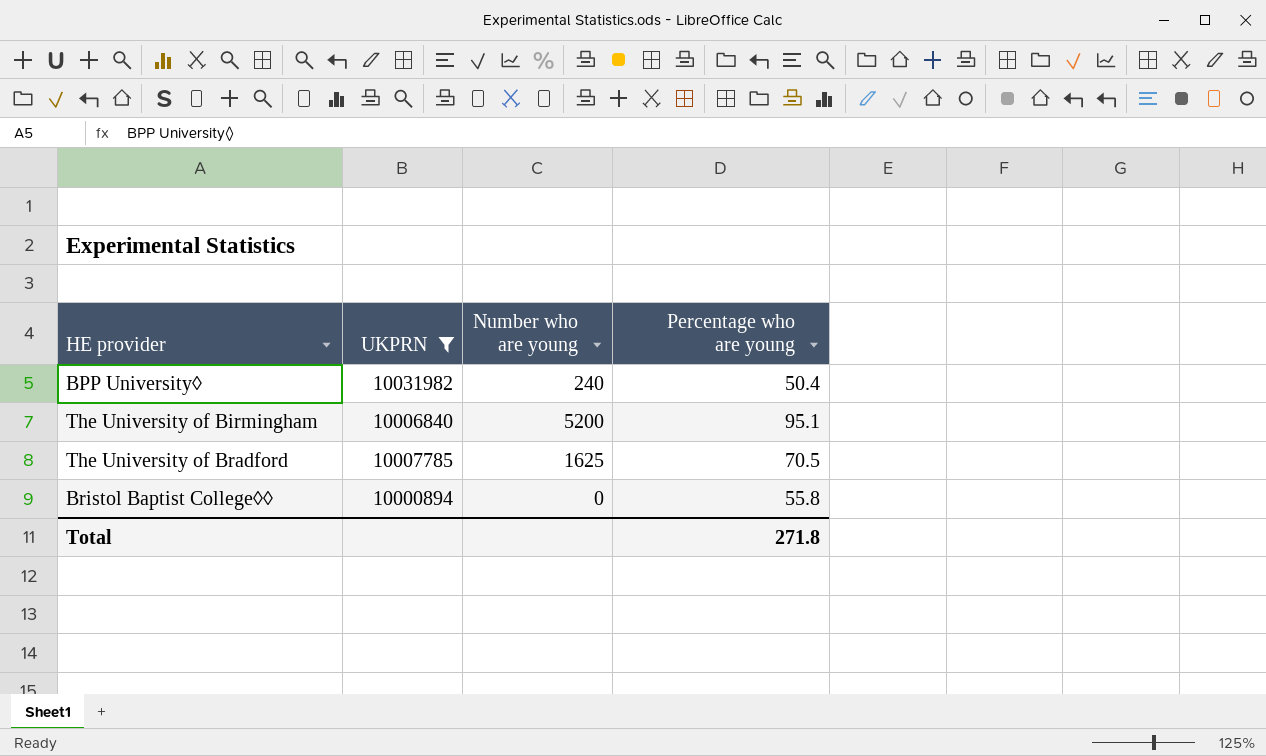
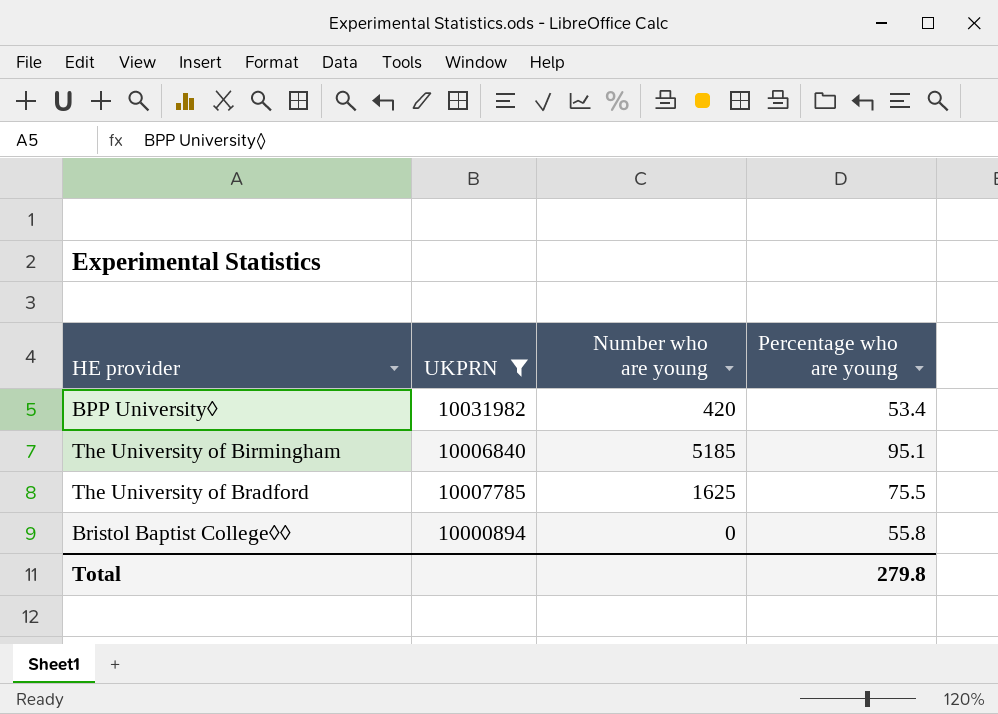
BPP University◊ | Number who are young: 240 -> 420
BPP University◊ | Percentage who are young: 50.4 -> 53.4
The University of Birmingham | Number who are young: 5200 -> 5185
The University of Bradford | Percentage who are young: 70.5 -> 75.5
Total | Percentage who are young: 271.8 -> 279.8

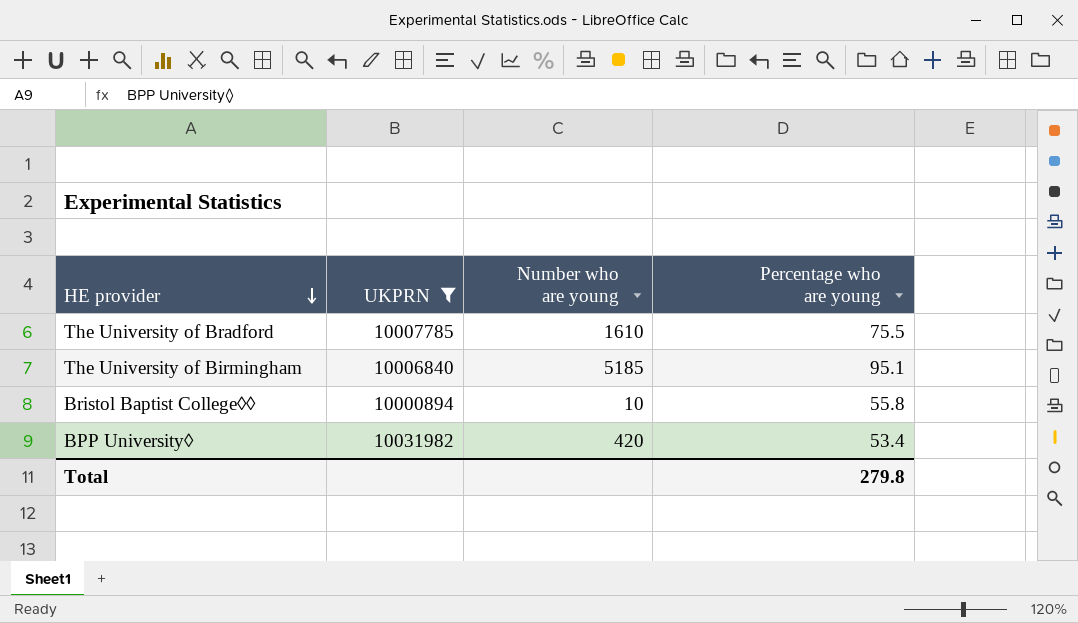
row order: none -> HE provider descending
The University of Bradford | Number who are young: 1625 -> 1610
Bristol Baptist College◊◊ | Number who are young: 0 -> 10

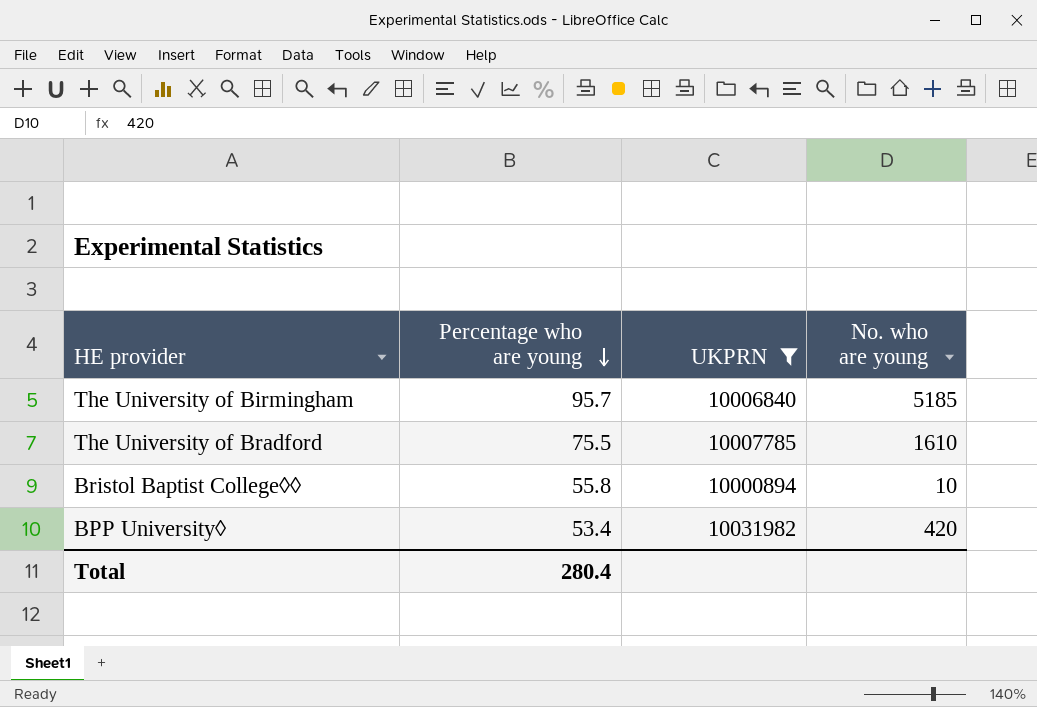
row order: HE provider descending -> Percentage who are young descending
column Percentage who are young | position: 4 -> 2
column name: Number who are young -> No. who are young
The University of Birmingham | Percentage who are young: 95.1 -> 95.7
Total | Percentage who are young: 279.8 -> 280.4

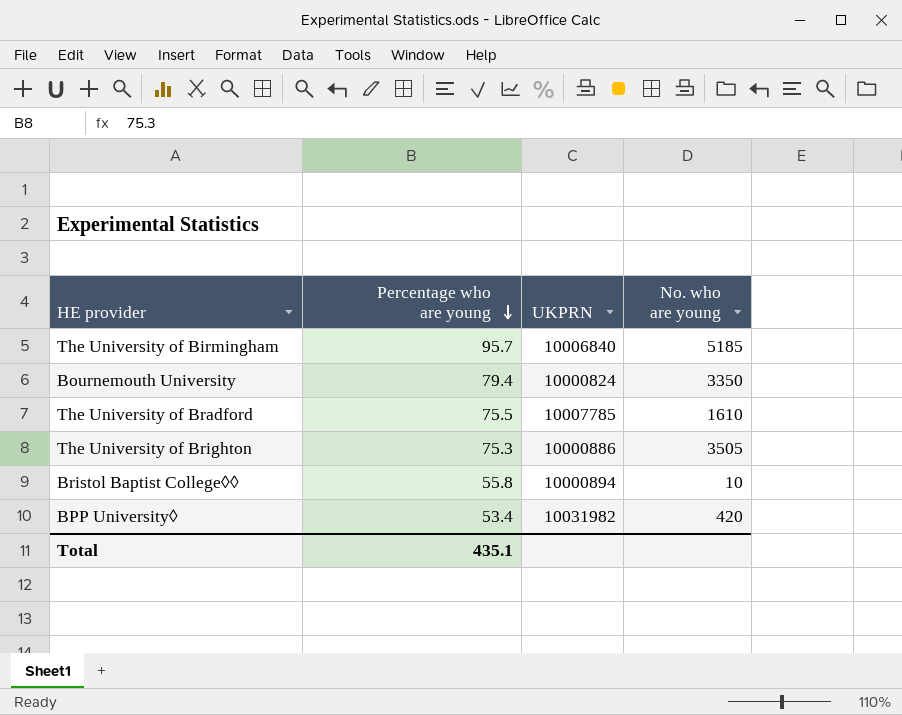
filter: UKPRN >= 10000894 -> none
Total | Percentage who are young: 280.4 -> 435.1

